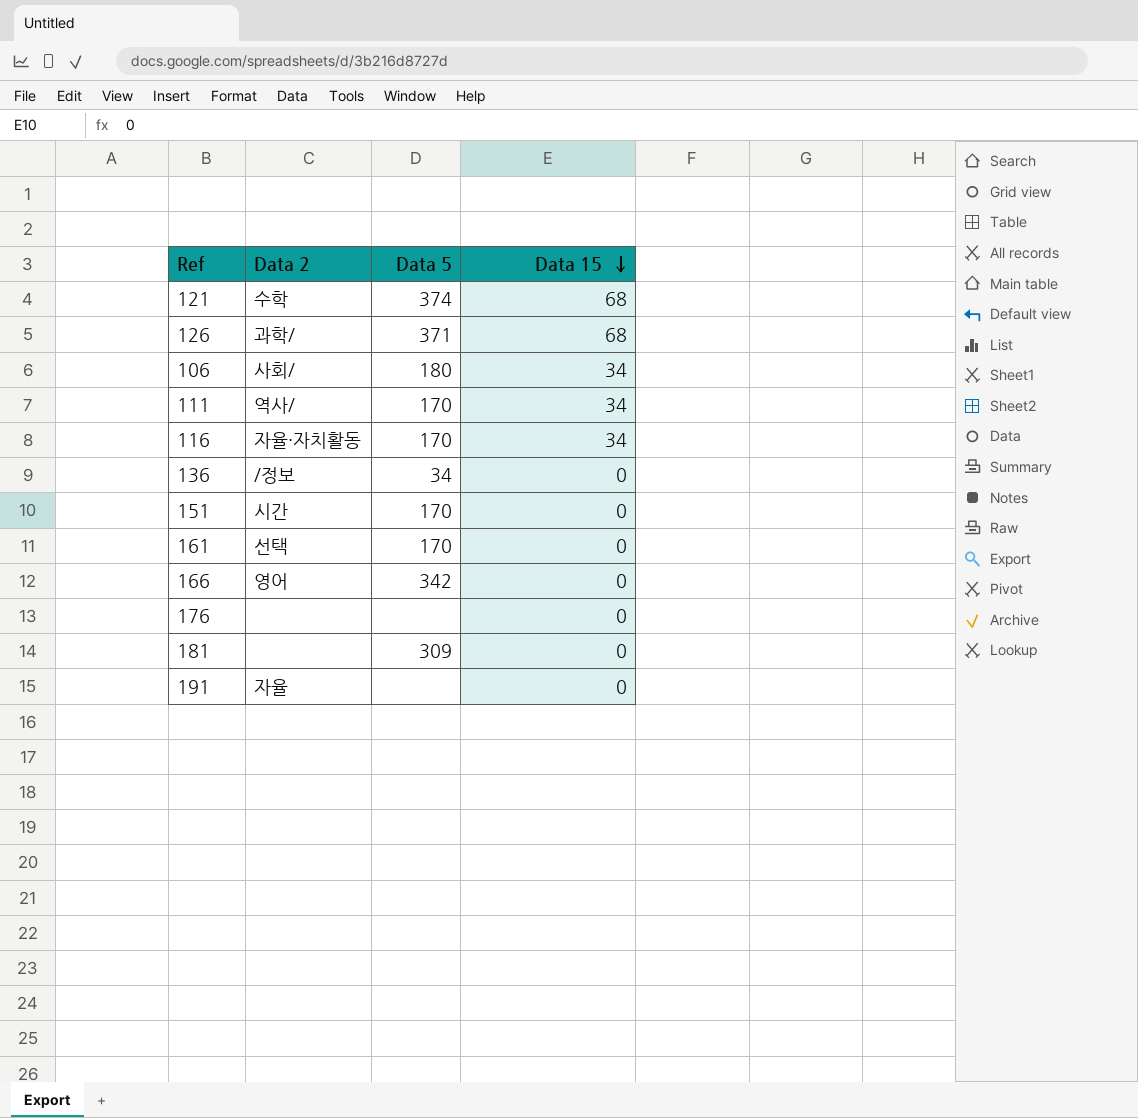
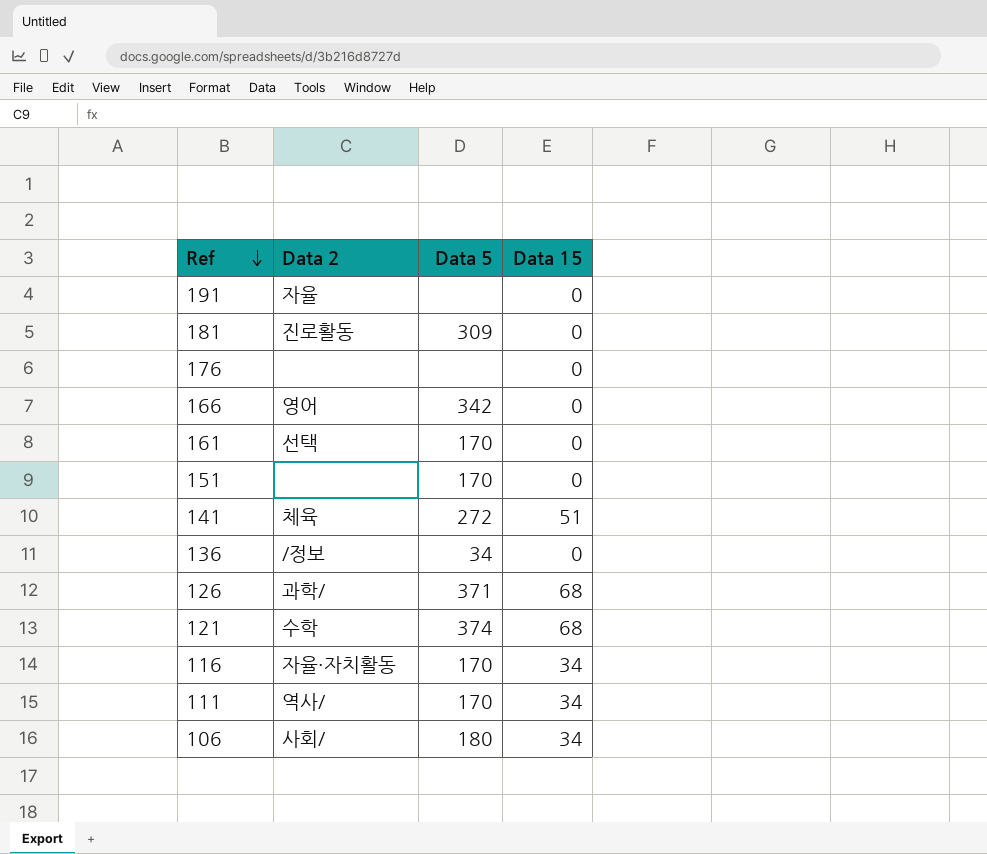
row order: Data 15 descending -> Ref descending
181 | Data 2: none -> 진로활동
151 | Data 2: 시간 -> none
row 141: none -> 체육 | 272 | 51

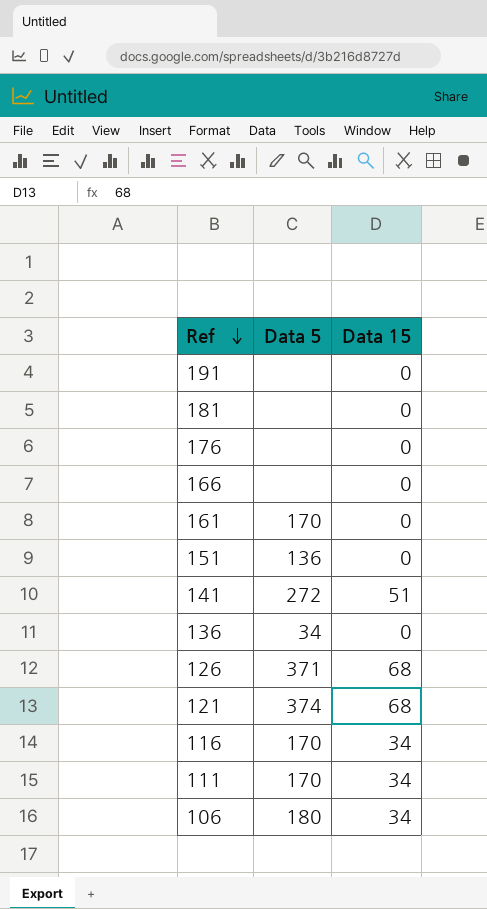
column Data 2 | position: 2 -> none
181 | Data 5: 309 -> none
166 | Data 5: 342 -> none
151 | Data 5: 170 -> 136

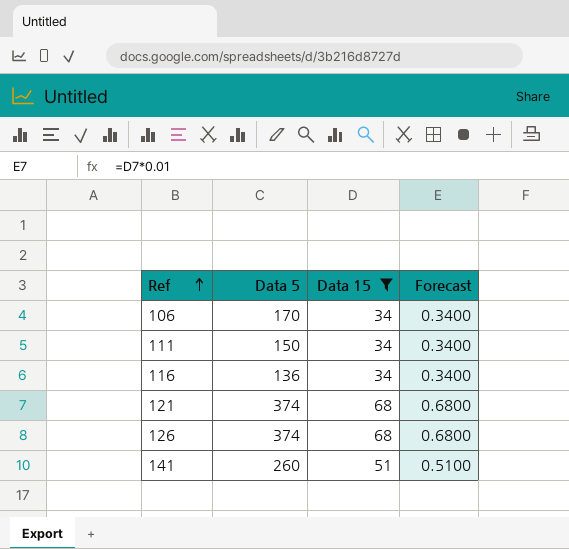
filter: none -> Data 15 != 0
row order: Ref descending -> Ref ascending
column Forecast | formula: none -> [Data 15] * 0.01
106 | Data 5: 180 -> 170
111 | Data 5: 170 -> 150
116 | Data 5: 170 -> 136
126 | Data 5: 371 -> 374
141 | Data 5: 272 -> 260

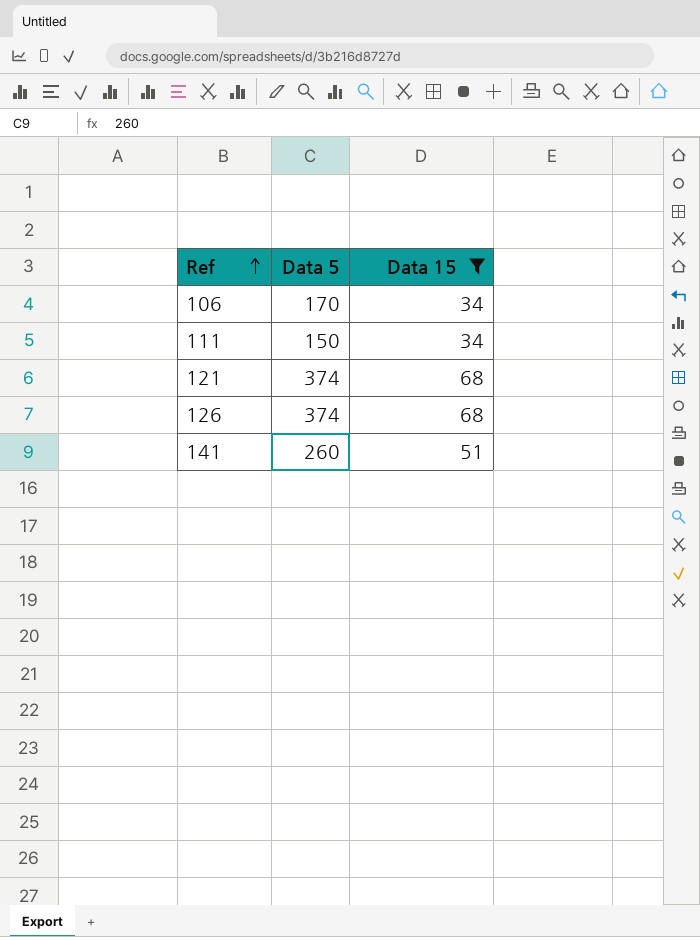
column Forecast | formula: [Data 15] * 0.01 -> none
row 116: 136 | 34 | 0.3400 -> none

